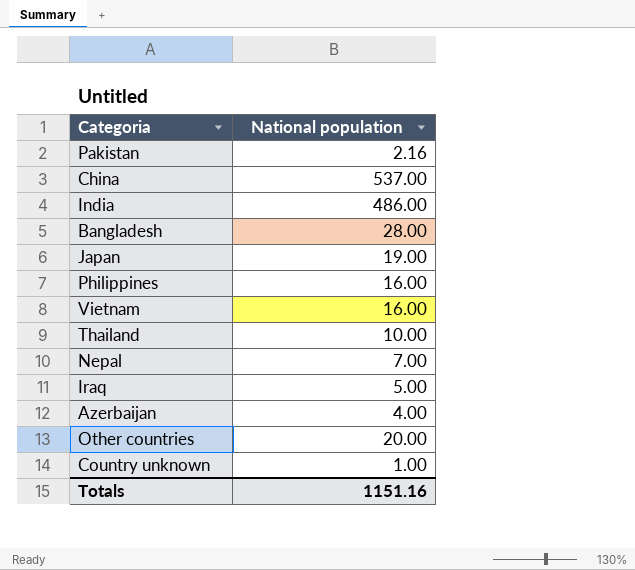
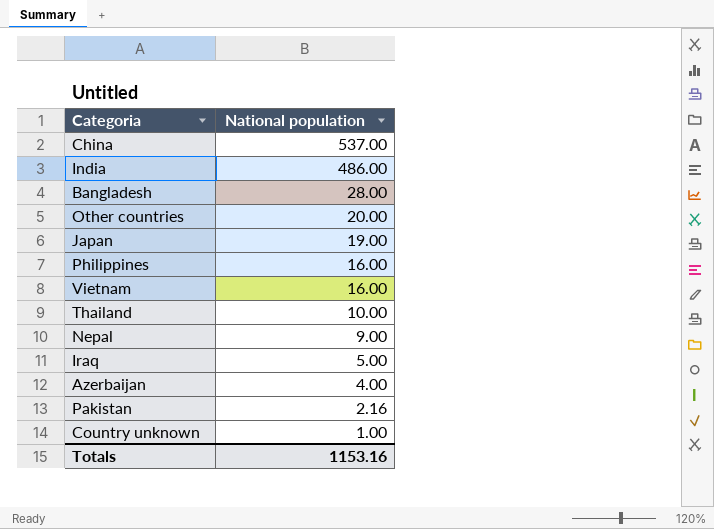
row order: none -> National population descending
Nepal | National population: 7.00 -> 9.00
Totals | National population: 1151.16 -> 1153.16

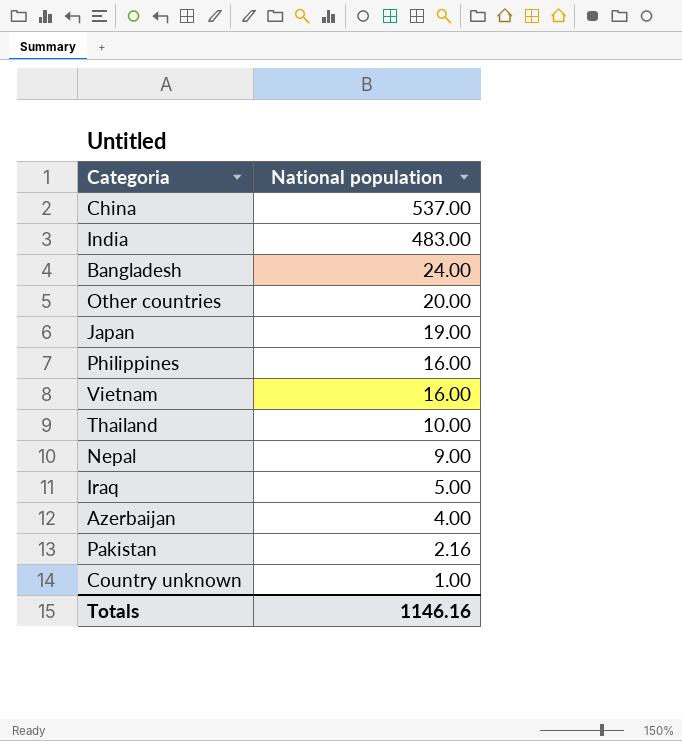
India | National population: 486.00 -> 483.00
Bangladesh | National population: 28.00 -> 24.00
Totals | National population: 1153.16 -> 1146.16

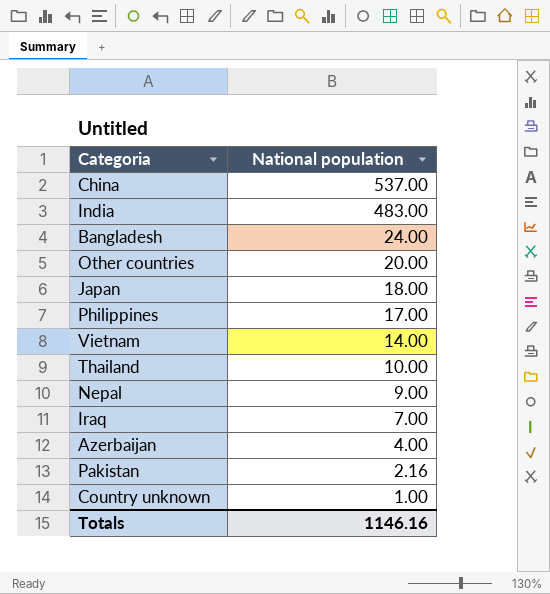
Japan | National population: 19.00 -> 18.00
Philippines | National population: 16.00 -> 17.00
Vietnam | National population: 16.00 -> 14.00
Iraq | National population: 5.00 -> 7.00

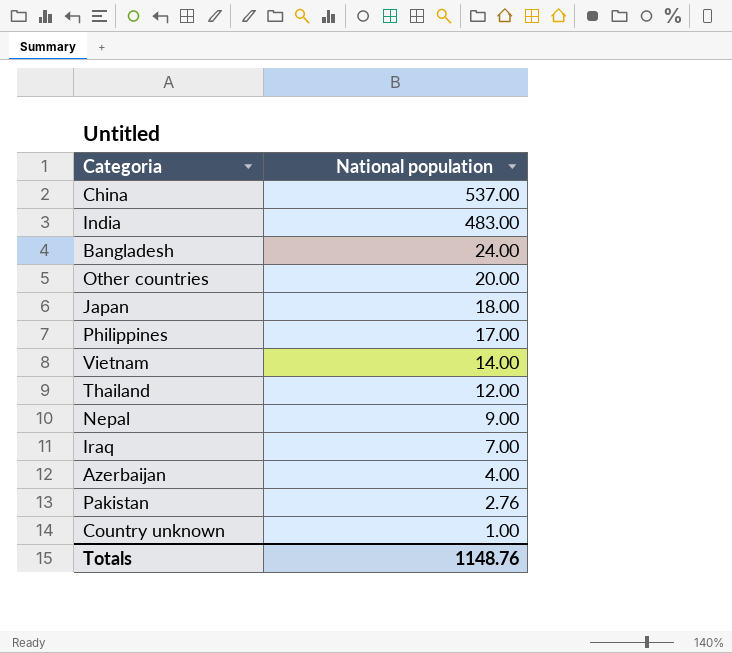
Thailand | National population: 10.00 -> 12.00
Pakistan | National population: 2.16 -> 2.76
Totals | National population: 1146.16 -> 1148.76

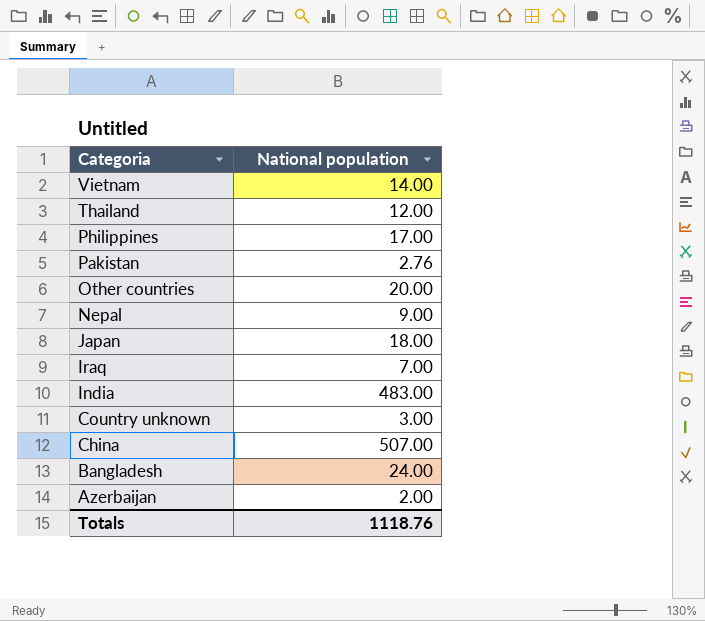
row order: National population descending -> Categoria descending
Country unknown | National population: 1.00 -> 3.00
China | National population: 537.00 -> 507.00
Azerbaijan | National population: 4.00 -> 2.00
Totals | National population: 1148.76 -> 1118.76

